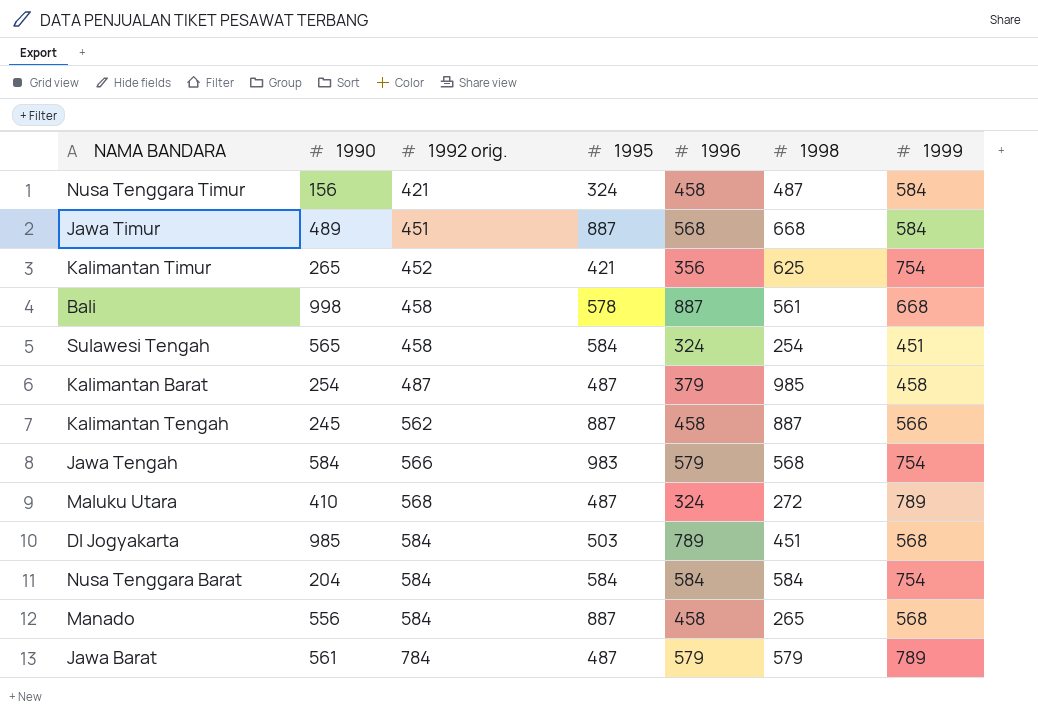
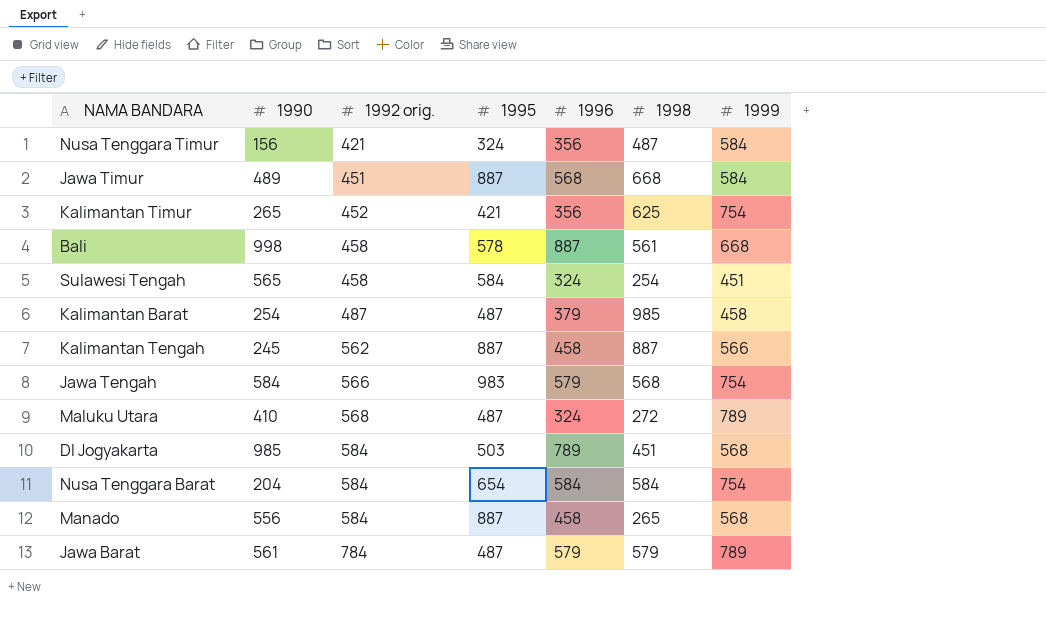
Nusa Tenggara Timur | 1996: 458 -> 356
Nusa Tenggara Barat | 1995: 584 -> 654

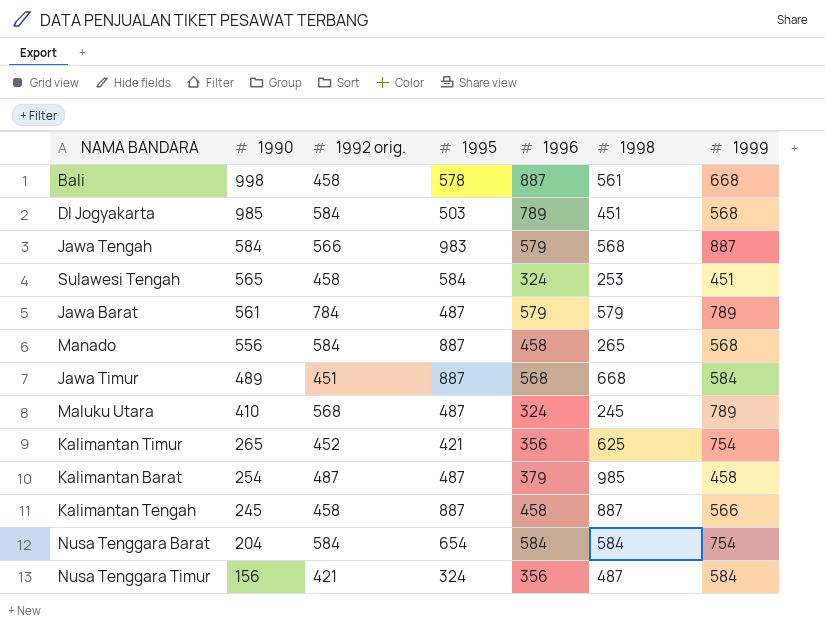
row order: 1992 orig. ascending -> 1990 descending
Jawa Tengah | 1999: 754 -> 887
Sulawesi Tengah | 1998: 254 -> 253
Maluku Utara | 1998: 272 -> 245
Kalimantan Tengah | 1992 orig.: 562 -> 458

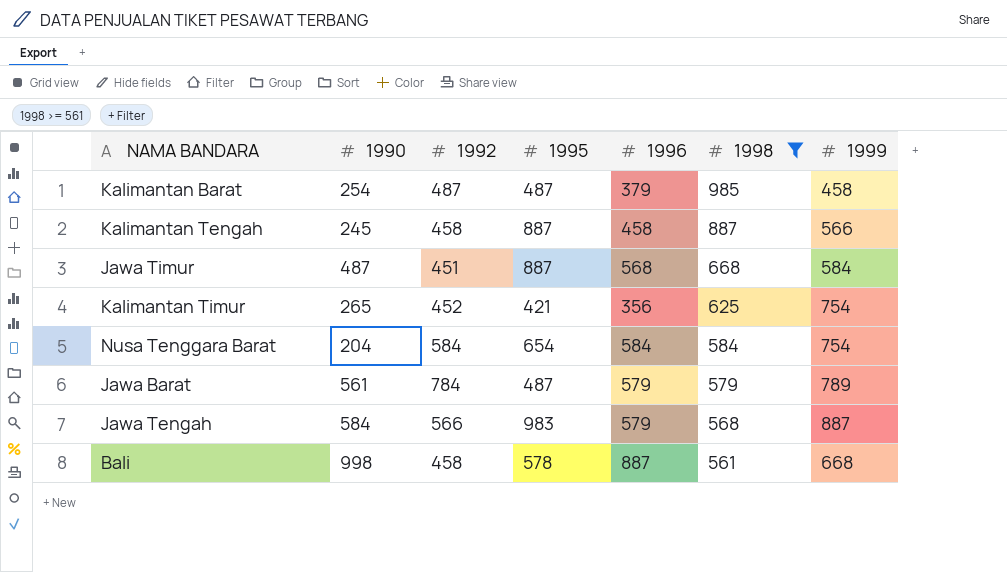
filter: none -> 1998 >= 561
row order: 1990 descending -> 1998 descending
column name: 1992 orig. -> 1992
Jawa Timur | 1990: 489 -> 487

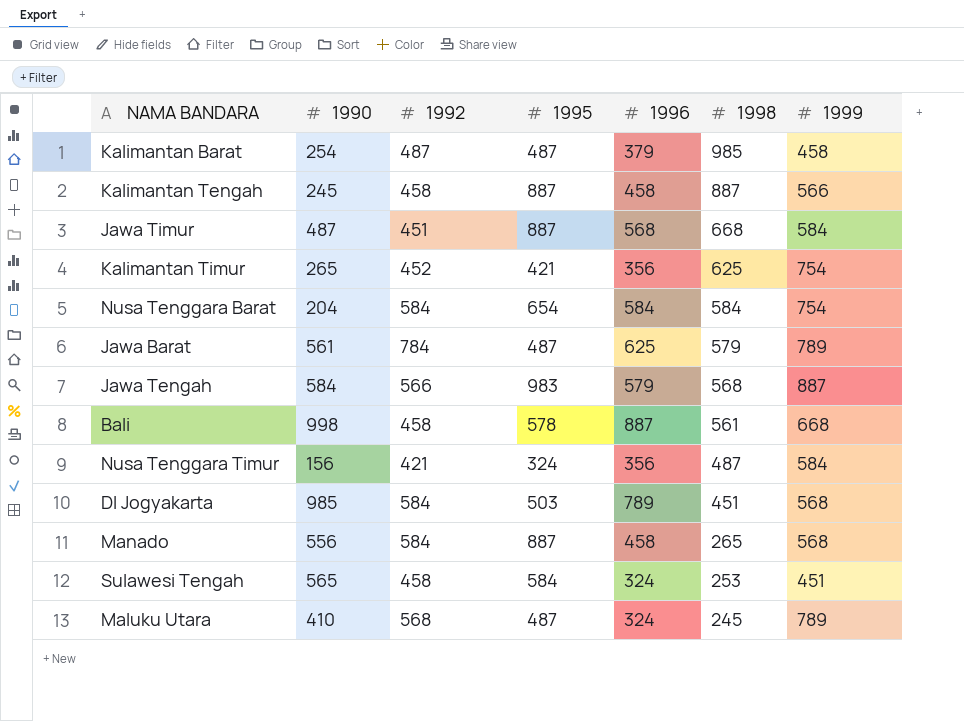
filter: 1998 >= 561 -> none
Jawa Barat | 1996: 579 -> 625

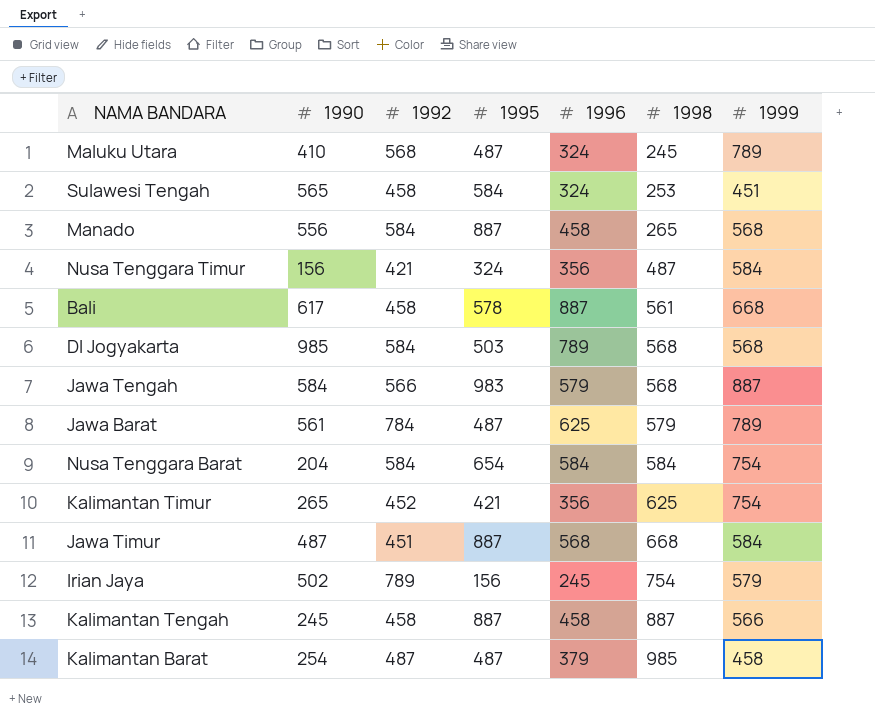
row order: 1998 descending -> 1998 ascending
Bali | 1990: 998 -> 617
DI Jogyakarta | 1998: 451 -> 568
row Irian Jaya: none -> 502 | 789 | 156 | 245 | 754 | 579

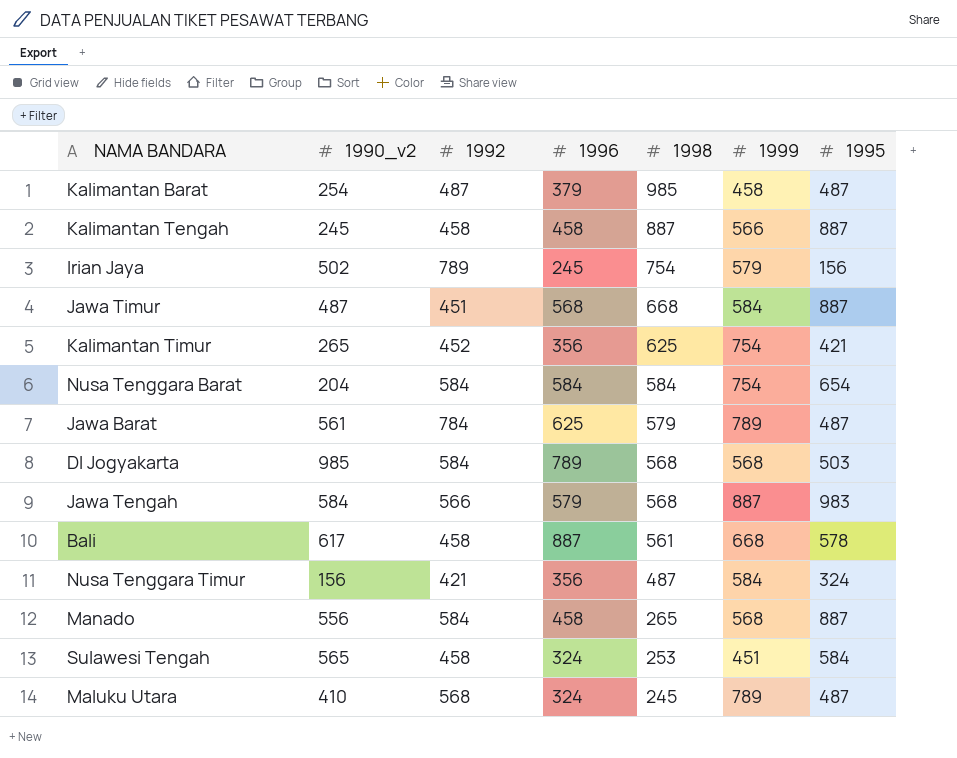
row order: 1998 ascending -> 1998 descending
column name: 1990 -> 1990_v2
column 1995 | position: 4 -> 7

